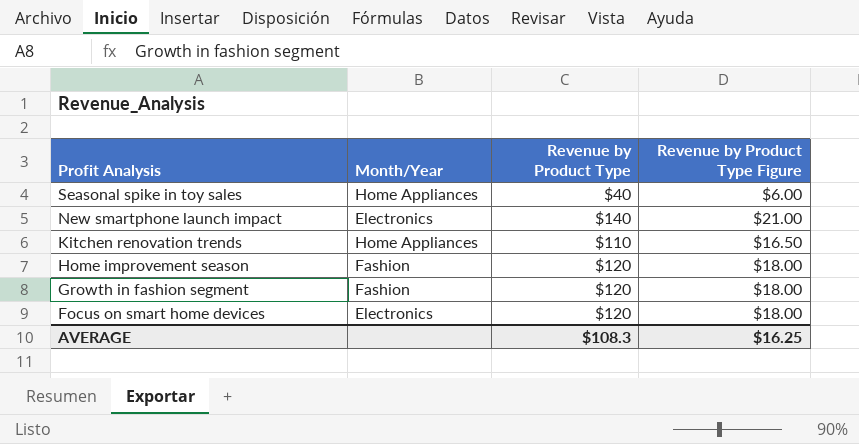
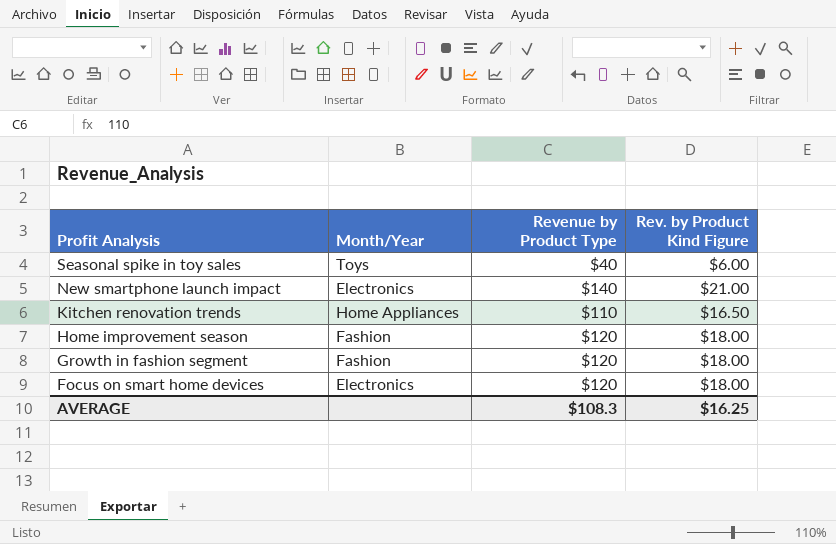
column name: Revenue by Product Type Figure -> Rev. by Product Kind Figure
Seasonal spike in toy sales | Month/Year: Home Appliances -> Toys

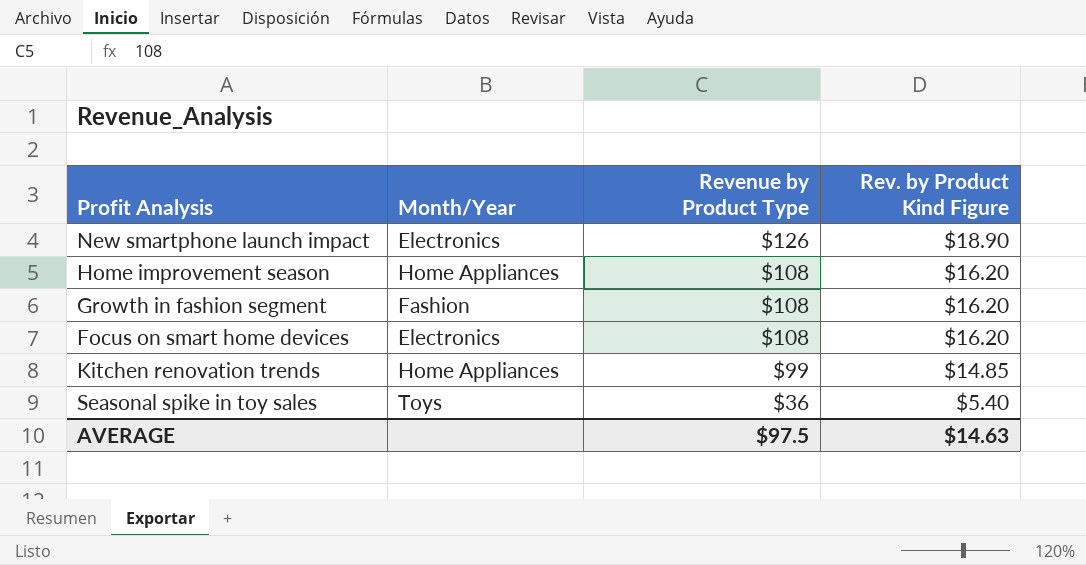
row order: Profit Analysis descending -> Revenue by Product Type descending
New smartphone launch impact | Revenue by Product Type: $140 -> $126
New smartphone launch impact | Rev. by Product Kind Figure: $21.00 -> $18.90
Home improvement season | Month/Year: Fashion -> Home Appliances
Home improvement season | Revenue by Product Type: $120 -> $108
Home improvement season | Rev. by Product Kind Figure: $18.00 -> $16.20
Growth in fashion segment | Revenue by Product Type: $120 -> $108
Growth in fashion segment | Rev. by Product Kind Figure: $18.00 -> $16.20
Focus on smart home devices | Revenue by Product Type: $120 -> $108
Focus on smart home devices | Rev. by Product Kind Figure: $18.00 -> $16.20
Kitchen renovation trends | Revenue by Product Type: $110 -> $99
Kitchen renovation trends | Rev. by Product Kind Figure: $16.50 -> $14.85
Seasonal spike in toy sales | Revenue by Product Type: $40 -> $36
Seasonal spike in toy sales | Rev. by Product Kind Figure: $6.00 -> $5.40
AVERAGE | Revenue by Product Type: $108.3 -> $97.5
AVERAGE | Rev. by Product Kind Figure: $16.25 -> $14.63

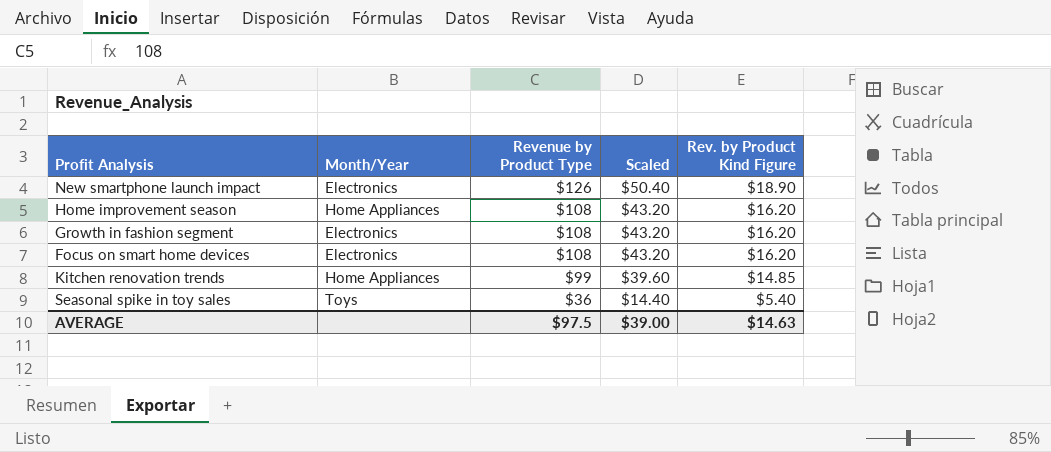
column Scaled | formula: none -> [Revenue by Product Type] * 0.4
Growth in fashion segment | Month/Year: Fashion -> Electronics

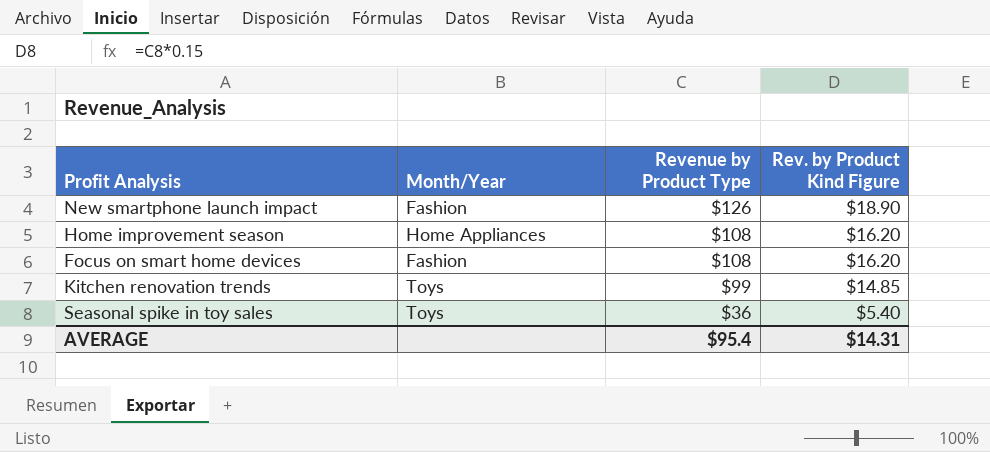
column Scaled | formula: [Revenue by Product Type] * 0.4 -> none
row Growth in fashion segment: Electronics | $108 | $43.20 | $16.20 -> none
New smartphone launch impact | Month/Year: Electronics -> Fashion
Focus on smart home devices | Month/Year: Electronics -> Fashion
Kitchen renovation trends | Month/Year: Home Appliances -> Toys
AVERAGE | Revenue by Product Type: $97.5 -> $95.4
AVERAGE | Rev. by Product Kind Figure: $14.63 -> $14.31

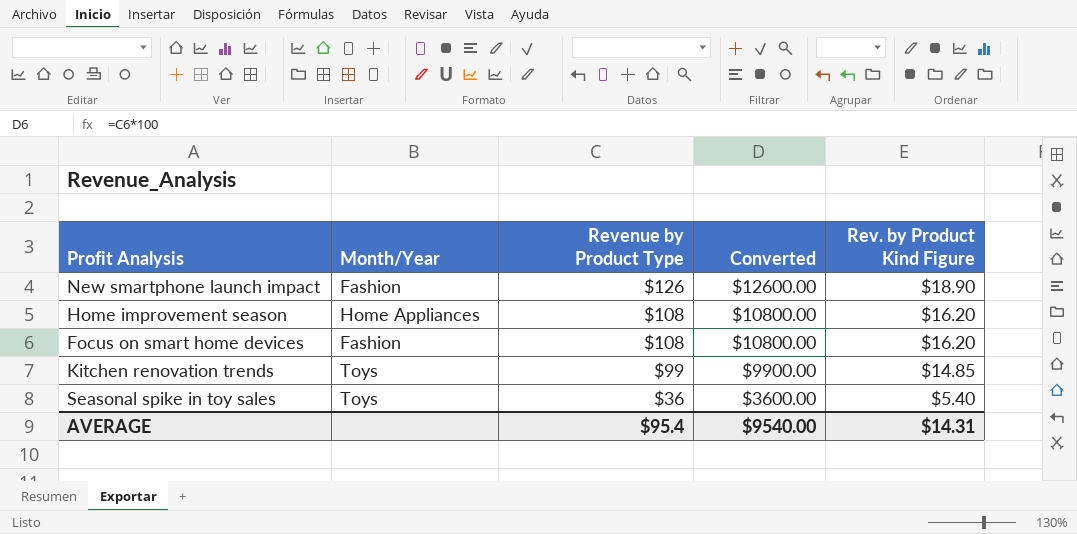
column Converted | formula: none -> [Revenue by Product Type] * 100

